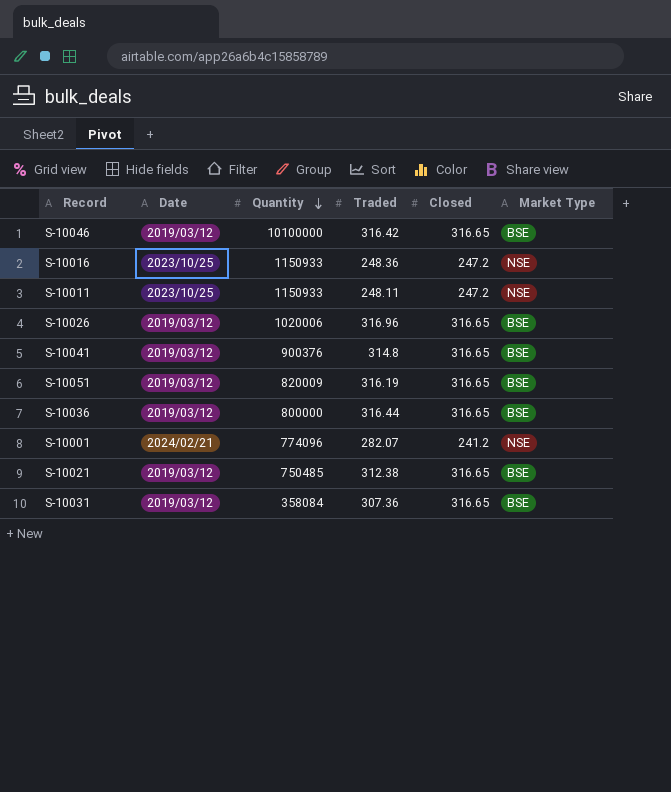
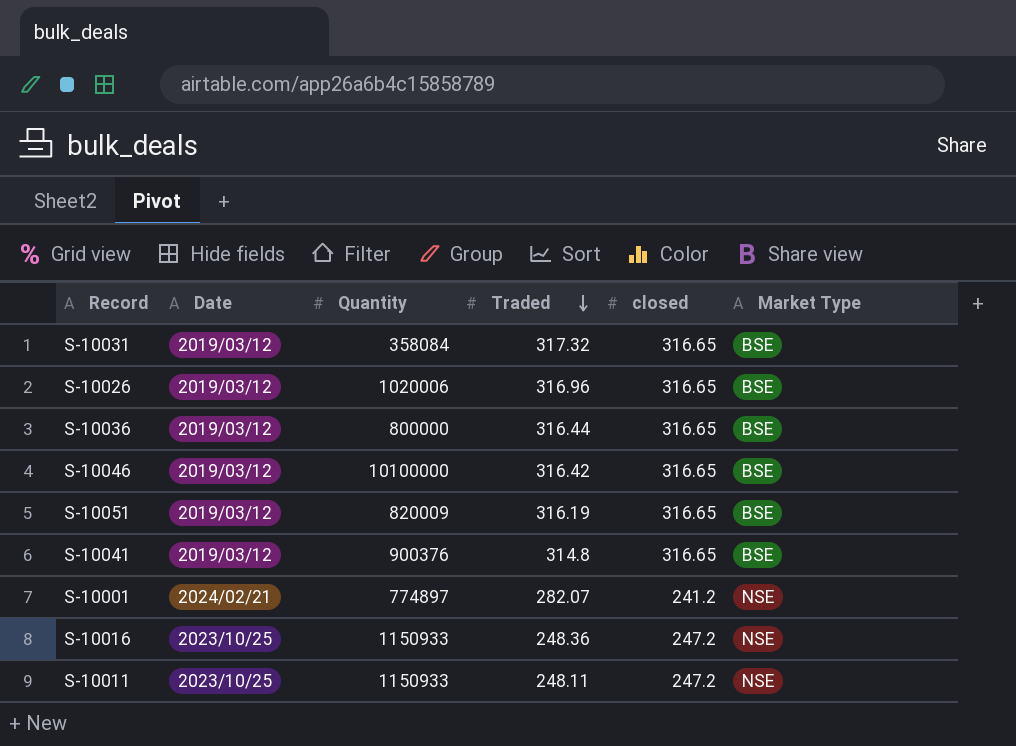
row order: Quantity descending -> Traded descending
column name: Closed -> closed
row S-10021: 2019/03/12 | 750485 | 312.38 | 316.65 | BSE -> none
S-10031 | Traded: 307.36 -> 317.32
S-10001 | Quantity: 774096 -> 774897

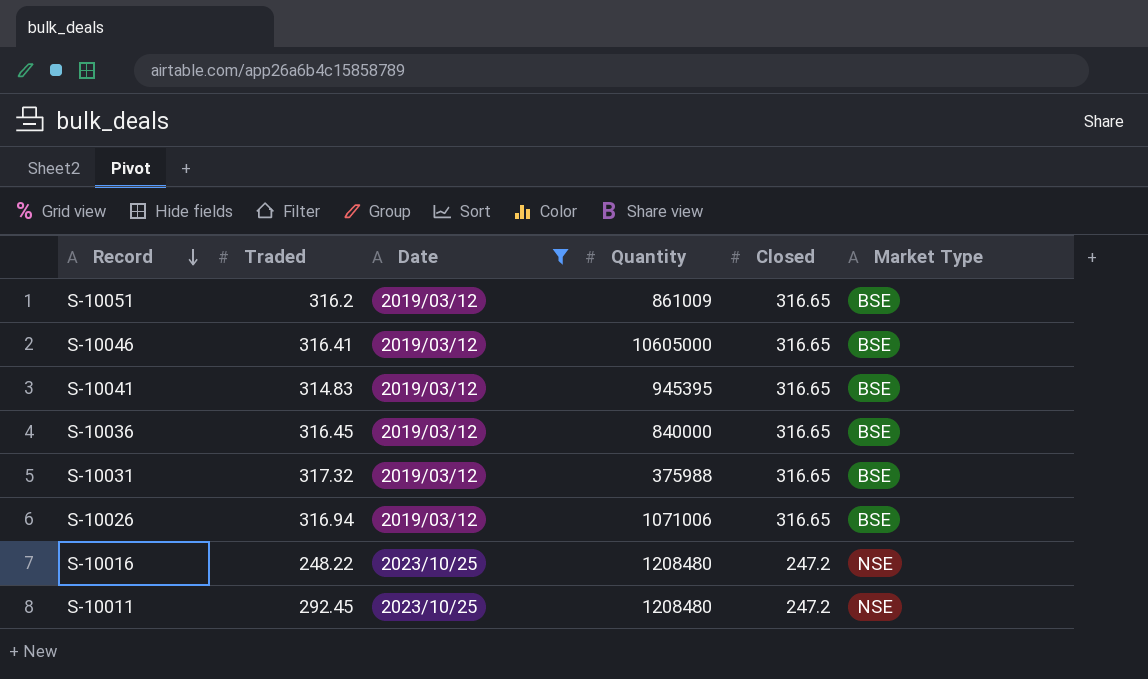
filter: none -> Date != 2024/02/21
row order: Traded descending -> Record descending
column Traded | position: 4 -> 2
column name: closed -> Closed
S-10051 | Traded: 316.19 -> 316.2
S-10051 | Quantity: 820009 -> 861009
S-10046 | Traded: 316.42 -> 316.41
S-10046 | Quantity: 10100000 -> 10605000
S-10041 | Traded: 314.8 -> 314.83
S-10041 | Quantity: 900376 -> 945395
S-10036 | Traded: 316.44 -> 316.45
S-10036 | Quantity: 800000 -> 840000
S-10031 | Quantity: 358084 -> 375988
S-10026 | Traded: 316.96 -> 316.94
S-10026 | Quantity: 1020006 -> 1071006
S-10016 | Traded: 248.36 -> 248.22
S-10016 | Quantity: 1150933 -> 1208480
S-10011 | Traded: 248.11 -> 292.45
S-10011 | Quantity: 1150933 -> 1208480

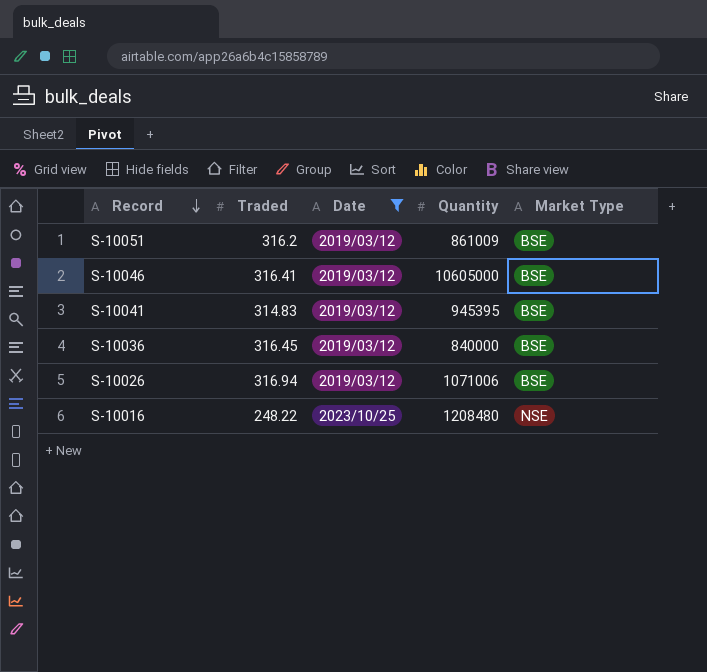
column Closed | position: 5 -> none
row S-10031: 317.32 | 2019/03/12 | 375988 | 316.65 | BSE -> none
row S-10011: 292.45 | 2023/10/25 | 1208480 | 247.2 | NSE -> none

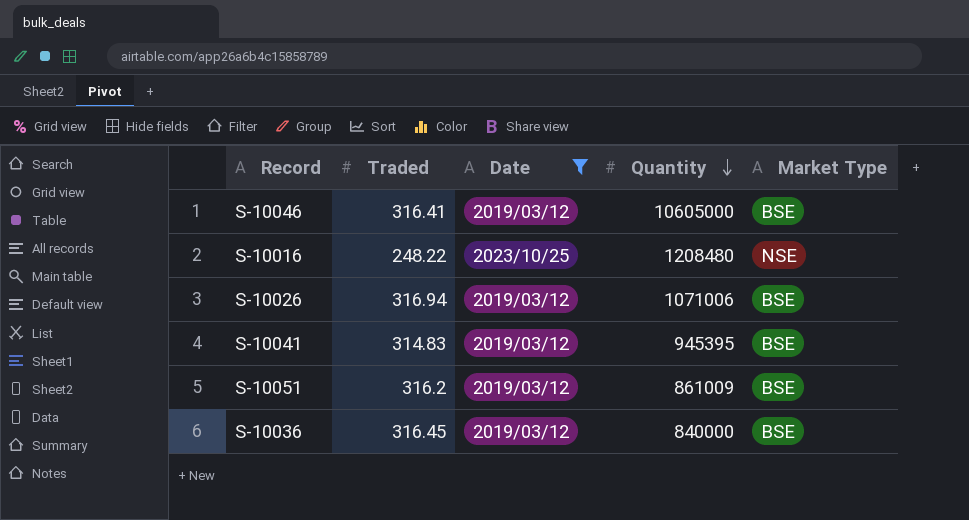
row order: Record descending -> Quantity descending

